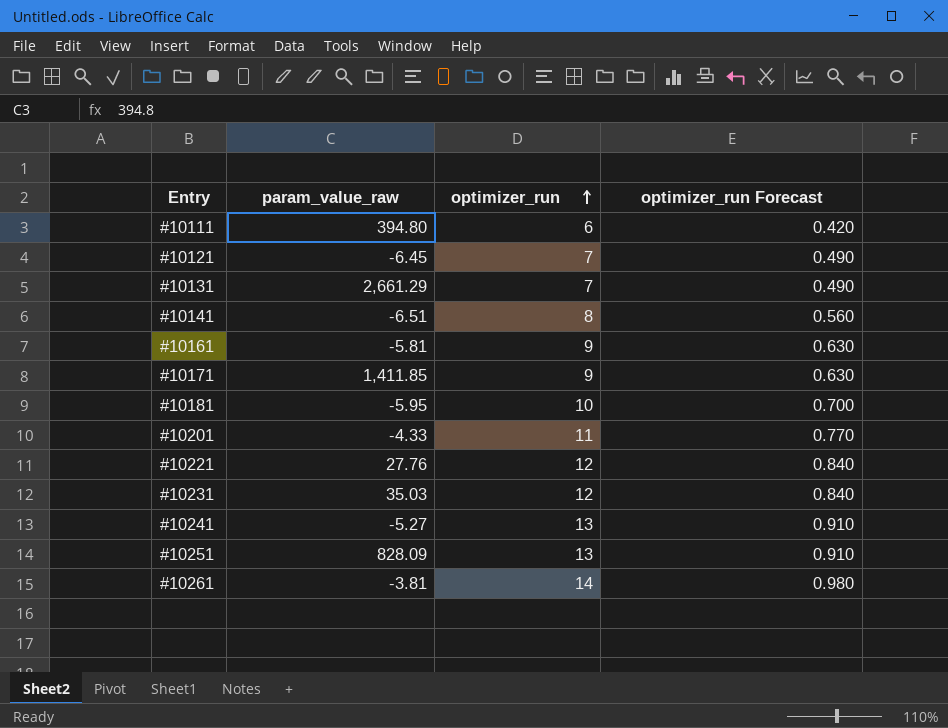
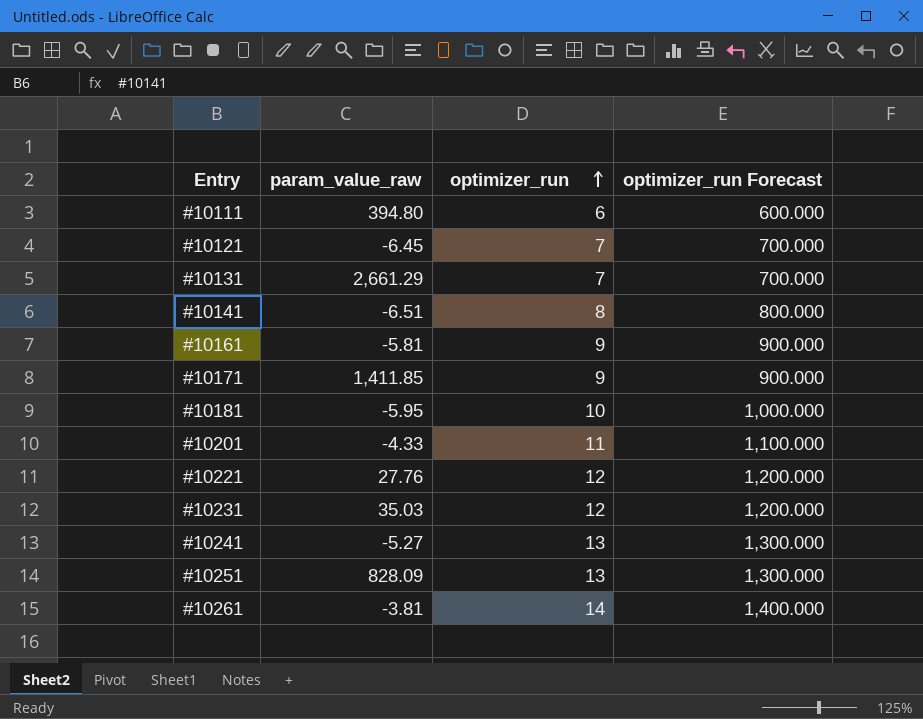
column optimizer_run Forecast | formula: [optimizer_run] * 0.07 -> [optimizer_run] * 100

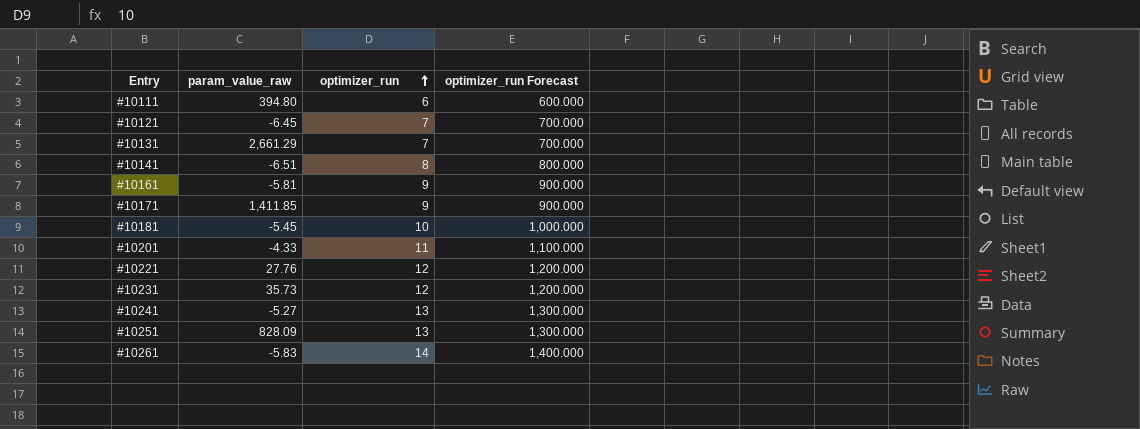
#10181 | param_value_raw: -5.95 -> -5.45
#10231 | param_value_raw: 35.03 -> 35.73
#10261 | param_value_raw: -3.81 -> -5.83

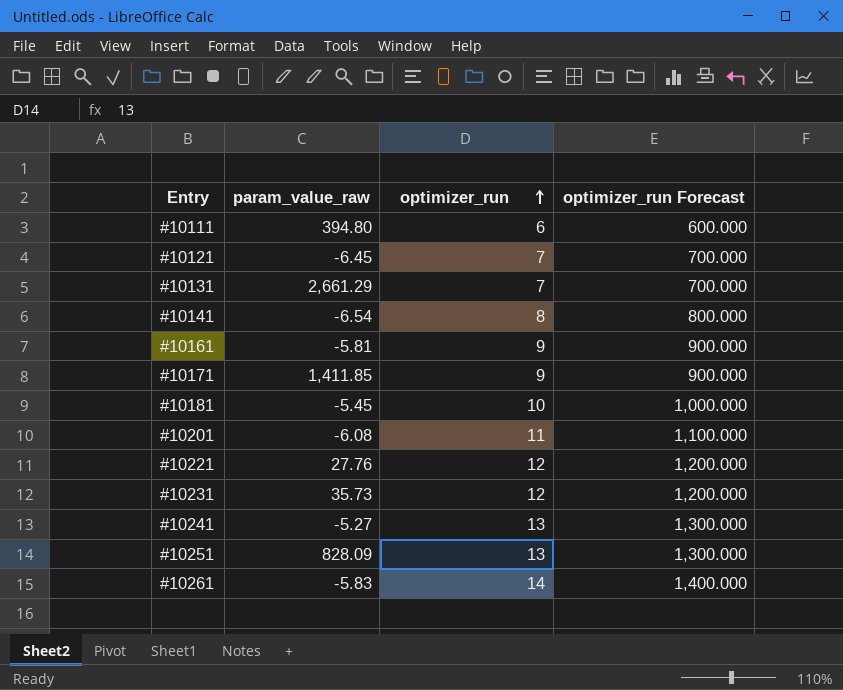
#10141 | param_value_raw: -6.51 -> -6.54
#10201 | param_value_raw: -4.33 -> -6.08

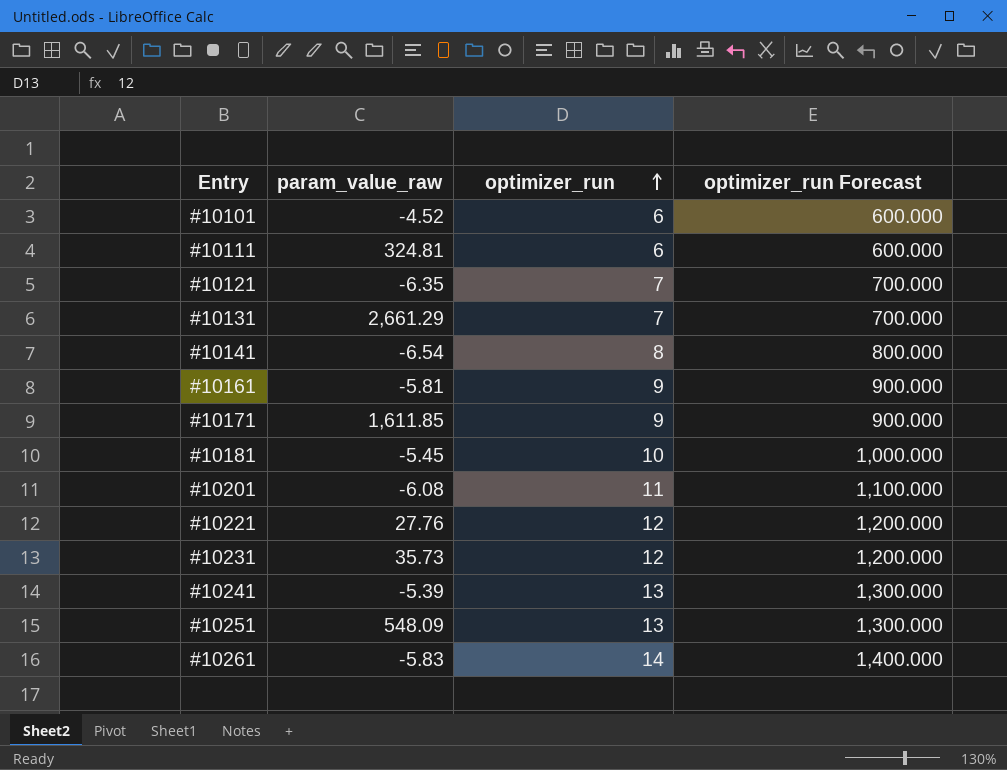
row #10101: none -> -4.52 | 6 | 600.000
#10111 | param_value_raw: 394.80 -> 324.81
#10121 | param_value_raw: -6.45 -> -6.35
#10171 | param_value_raw: 1,411.85 -> 1,611.85
#10241 | param_value_raw: -5.27 -> -5.39
#10251 | param_value_raw: 828.09 -> 548.09

